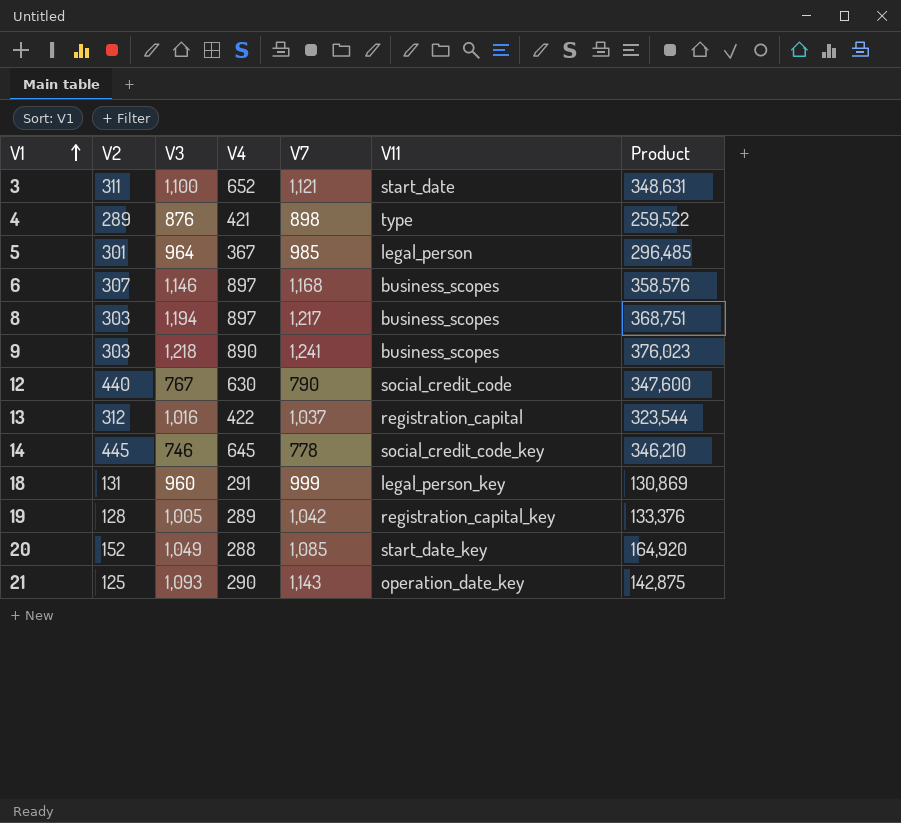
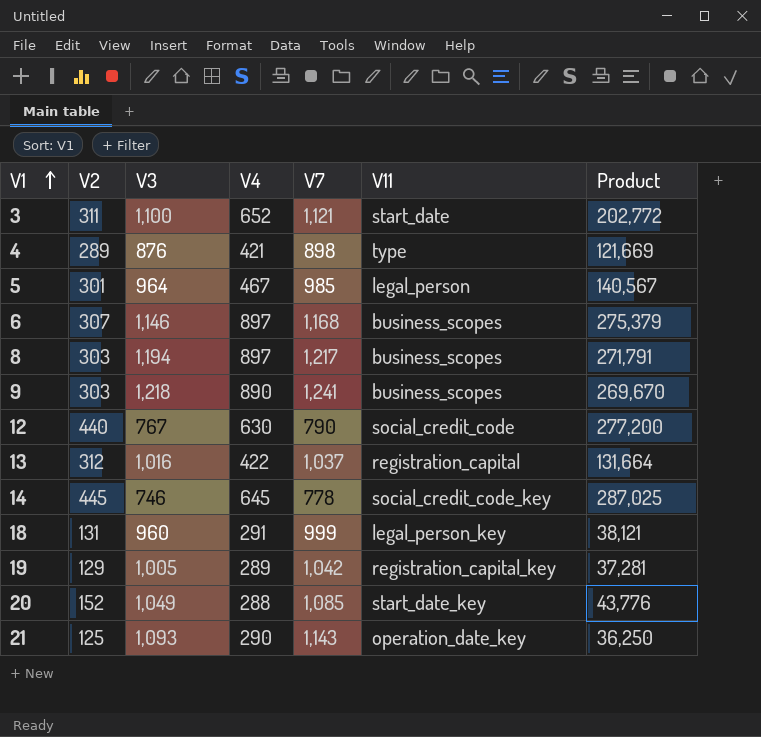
column Product | formula: [V2] * [V7] -> [V2] * [V4]
5 | V4: 367 -> 467
19 | V2: 128 -> 129

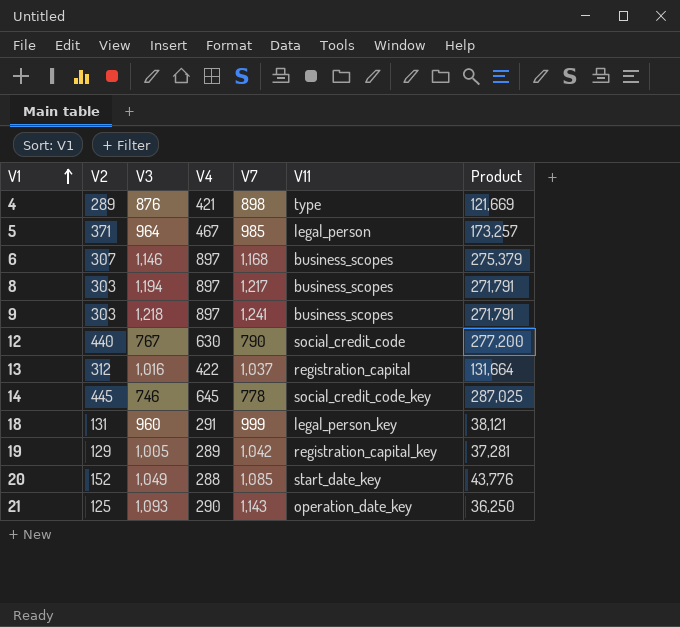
row 3: 311 | 1,100 | 652 | 1,121 | start_date | 202,772 -> none
5 | V2: 301 -> 371
5 | Product: 140,567 -> 173,257
9 | V4: 890 -> 897
9 | Product: 269,670 -> 271,791

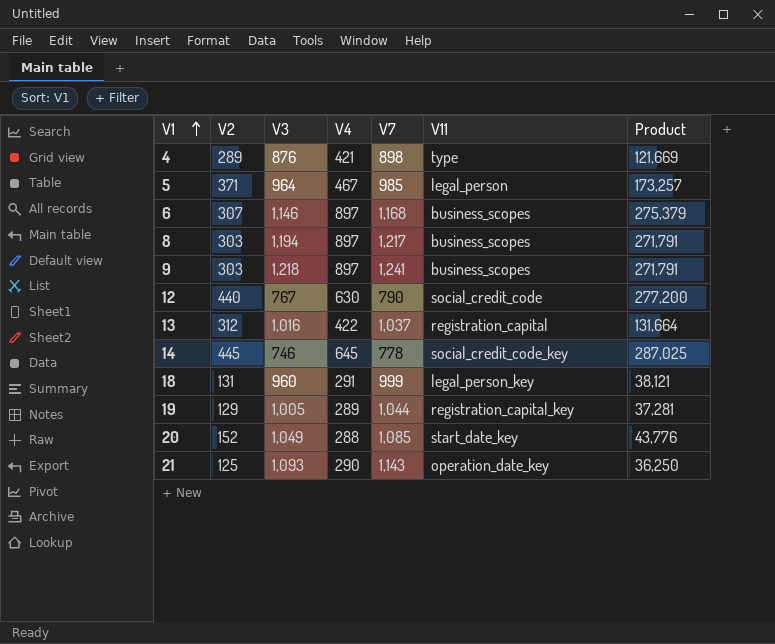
19 | V7: 1,042 -> 1,044

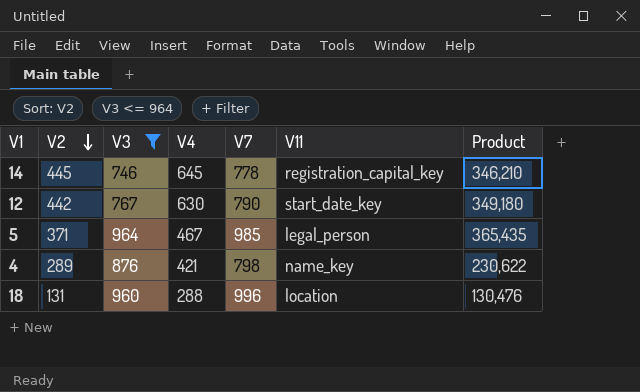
filter: none -> V3 <= 964
row order: V1 ascending -> V2 descending
column Product | formula: [V2] * [V4] -> [V2] * [V7]
14 | V11: social_credit_code_key -> registration_capital_key
12 | V2: 440 -> 442
12 | V11: social_credit_code -> start_date_key
4 | V7: 898 -> 798
4 | V11: type -> name_key
18 | V4: 291 -> 288
18 | V7: 999 -> 996
18 | V11: legal_person_key -> location

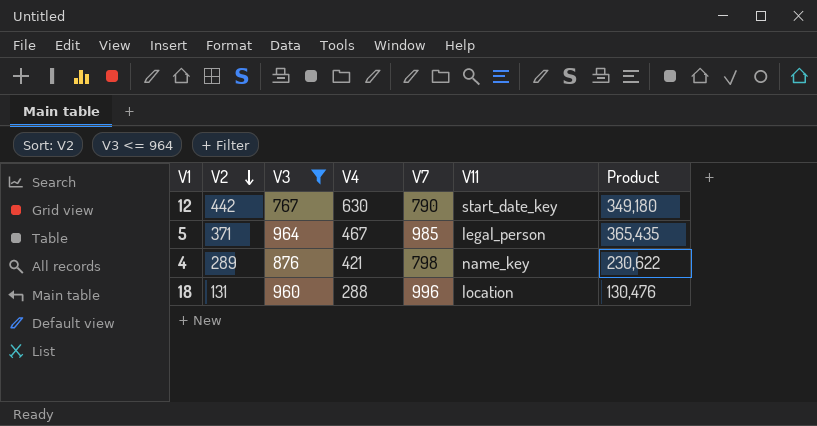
row 14: 445 | 746 | 645 | 778 | registration_capital_key | 346,210 -> none

